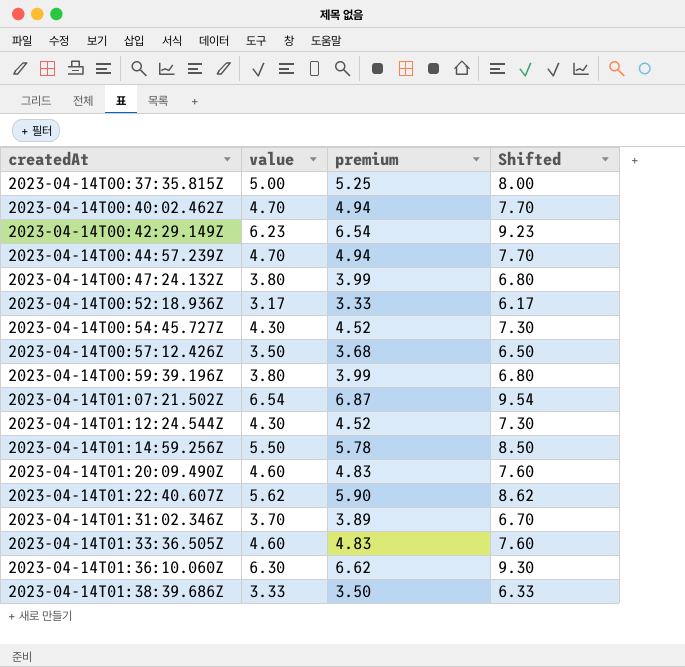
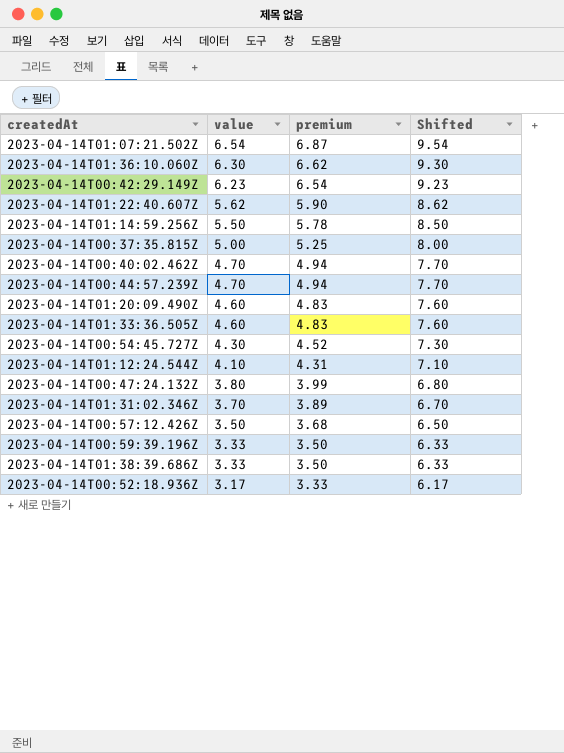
row order: createdAt ascending -> value descending
2023-04-14T01:12:24.544Z | value: 4.30 -> 4.10
2023-04-14T01:12:24.544Z | premium: 4.52 -> 4.31
2023-04-14T01:12:24.544Z | Shifted: 7.30 -> 7.10
2023-04-14T00:59:39.196Z | value: 3.80 -> 3.33
2023-04-14T00:59:39.196Z | premium: 3.99 -> 3.50
2023-04-14T00:59:39.196Z | Shifted: 6.80 -> 6.33

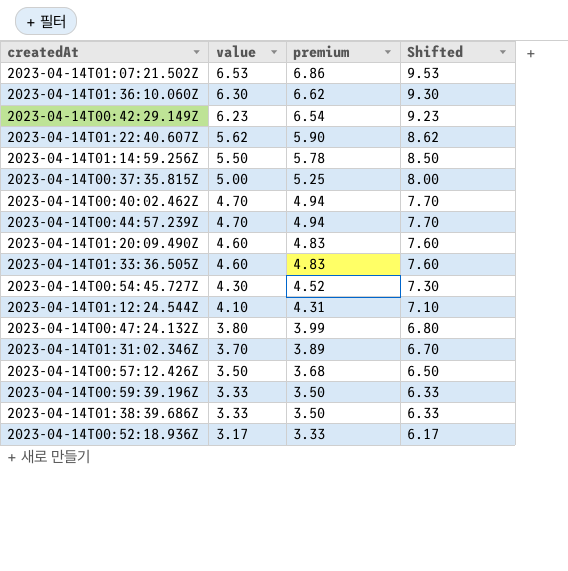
2023-04-14T01:07:21.502Z | value: 6.54 -> 6.53
2023-04-14T01:07:21.502Z | premium: 6.87 -> 6.86
2023-04-14T01:07:21.502Z | Shifted: 9.54 -> 9.53

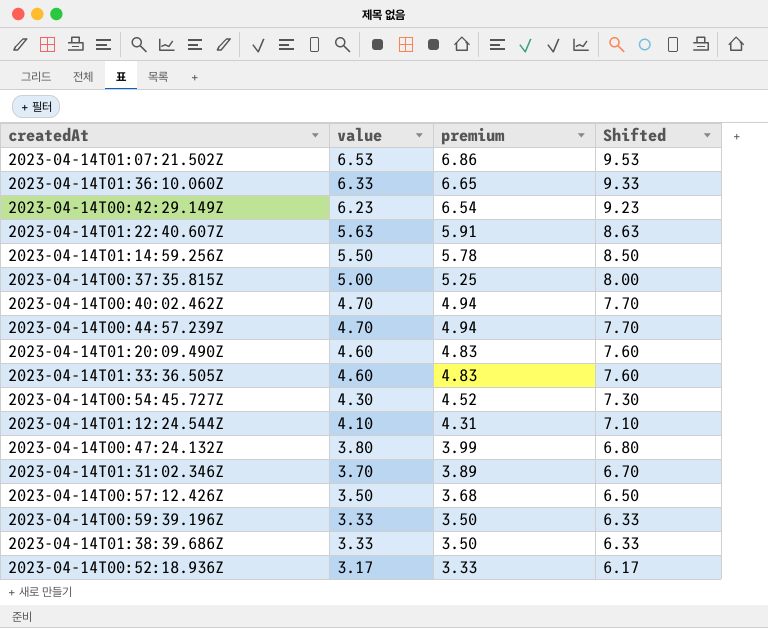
2023-04-14T01:36:10.060Z | value: 6.30 -> 6.33
2023-04-14T01:36:10.060Z | premium: 6.62 -> 6.65
2023-04-14T01:36:10.060Z | Shifted: 9.30 -> 9.33
2023-04-14T01:22:40.607Z | value: 5.62 -> 5.63
2023-04-14T01:22:40.607Z | premium: 5.90 -> 5.91
2023-04-14T01:22:40.607Z | Shifted: 8.62 -> 8.63

